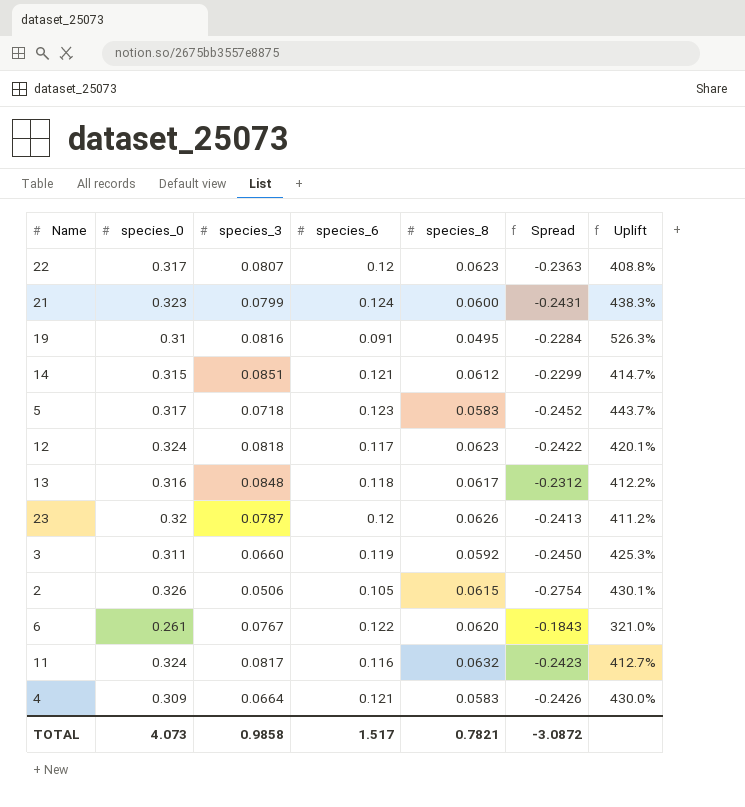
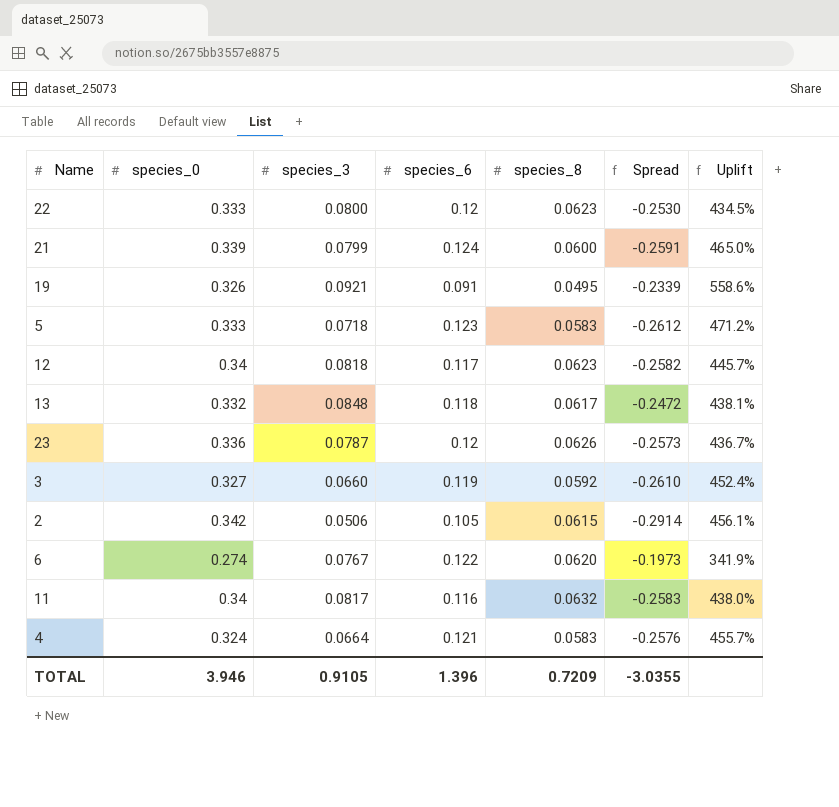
row 14: 0.315 | 0.0851 | 0.121 | 0.0612 | -0.2299 | 414.7% -> none
22 | species_0: 0.317 -> 0.333
22 | species_3: 0.0807 -> 0.0800
22 | Spread: -0.2363 -> -0.2530
22 | Uplift: 408.8% -> 434.5%
21 | species_0: 0.323 -> 0.339
21 | Spread: -0.2431 -> -0.2591
21 | Uplift: 438.3% -> 465.0%
19 | species_0: 0.31 -> 0.326
19 | species_3: 0.0816 -> 0.0921
19 | Spread: -0.2284 -> -0.2339
19 | Uplift: 526.3% -> 558.6%
5 | species_0: 0.317 -> 0.333
5 | Spread: -0.2452 -> -0.2612
5 | Uplift: 443.7% -> 471.2%
12 | species_0: 0.324 -> 0.34
12 | Spread: -0.2422 -> -0.2582
12 | Uplift: 420.1% -> 445.7%
13 | species_0: 0.316 -> 0.332
13 | Spread: -0.2312 -> -0.2472
13 | Uplift: 412.2% -> 438.1%
23 | species_0: 0.32 -> 0.336
23 | Spread: -0.2413 -> -0.2573
23 | Uplift: 411.2% -> 436.7%
3 | species_0: 0.311 -> 0.327
3 | Spread: -0.2450 -> -0.2610
3 | Uplift: 425.3% -> 452.4%
2 | species_0: 0.326 -> 0.342
2 | Spread: -0.2754 -> -0.2914
2 | Uplift: 430.1% -> 456.1%
6 | species_0: 0.261 -> 0.274
6 | Spread: -0.1843 -> -0.1973
6 | Uplift: 321.0% -> 341.9%
11 | species_0: 0.324 -> 0.34
11 | Spread: -0.2423 -> -0.2583
11 | Uplift: 412.7% -> 438.0%
4 | species_0: 0.309 -> 0.324
4 | Spread: -0.2426 -> -0.2576
4 | Uplift: 430.0% -> 455.7%
TOTAL | species_0: 4.073 -> 3.946
TOTAL | species_3: 0.9858 -> 0.9105
TOTAL | species_6: 1.517 -> 1.396
TOTAL | species_8: 0.7821 -> 0.7209
TOTAL | Spread: -3.0872 -> -3.0355

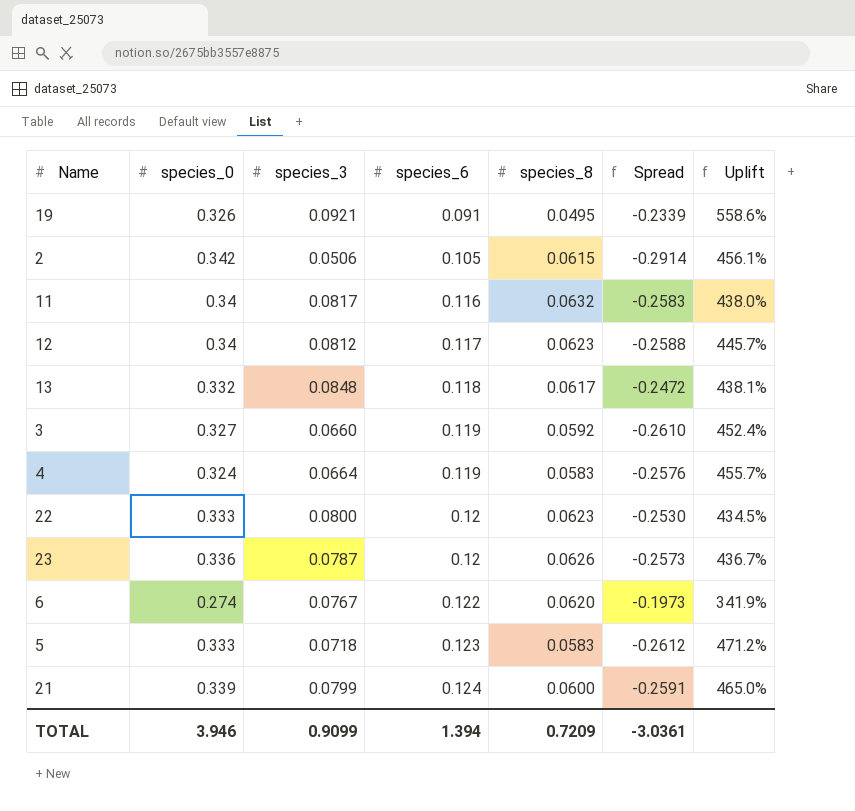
row order: none -> species_6 ascending
12 | species_3: 0.0818 -> 0.0812
12 | Spread: -0.2582 -> -0.2588
4 | species_6: 0.121 -> 0.119
TOTAL | species_3: 0.9105 -> 0.9099
TOTAL | species_6: 1.396 -> 1.394
TOTAL | Spread: -3.0355 -> -3.0361

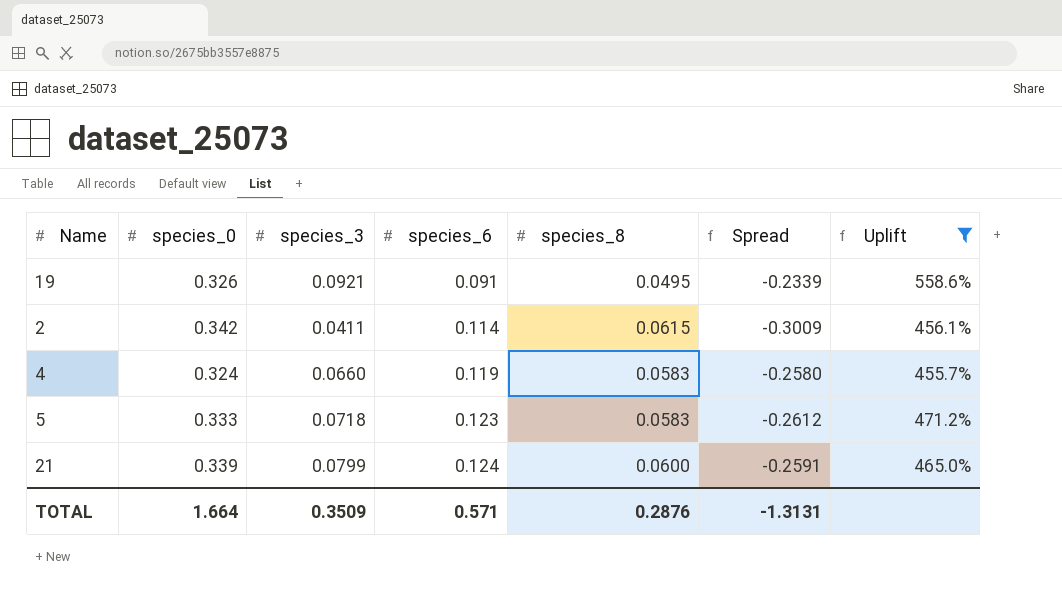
filter: none -> Uplift >= 455.7%
2 | species_3: 0.0506 -> 0.0411
2 | species_6: 0.105 -> 0.114
2 | Spread: -0.2914 -> -0.3009
4 | species_3: 0.0664 -> 0.0660
4 | Spread: -0.2576 -> -0.2580
TOTAL | species_0: 3.946 -> 1.664
TOTAL | species_3: 0.9099 -> 0.3509
TOTAL | species_6: 1.394 -> 0.571
TOTAL | species_8: 0.7209 -> 0.2876
TOTAL | Spread: -3.0361 -> -1.3131

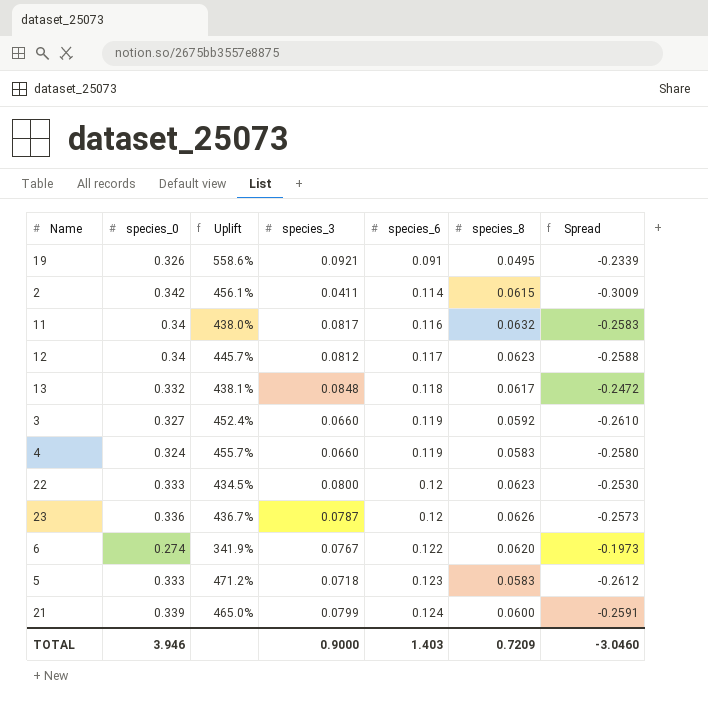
filter: Uplift >= 455.7% -> none
column Uplift | position: 7 -> 3
TOTAL | species_0: 1.664 -> 3.946
TOTAL | species_3: 0.3509 -> 0.9000
TOTAL | species_6: 0.571 -> 1.403
TOTAL | species_8: 0.2876 -> 0.7209
TOTAL | Spread: -1.3131 -> -3.0460

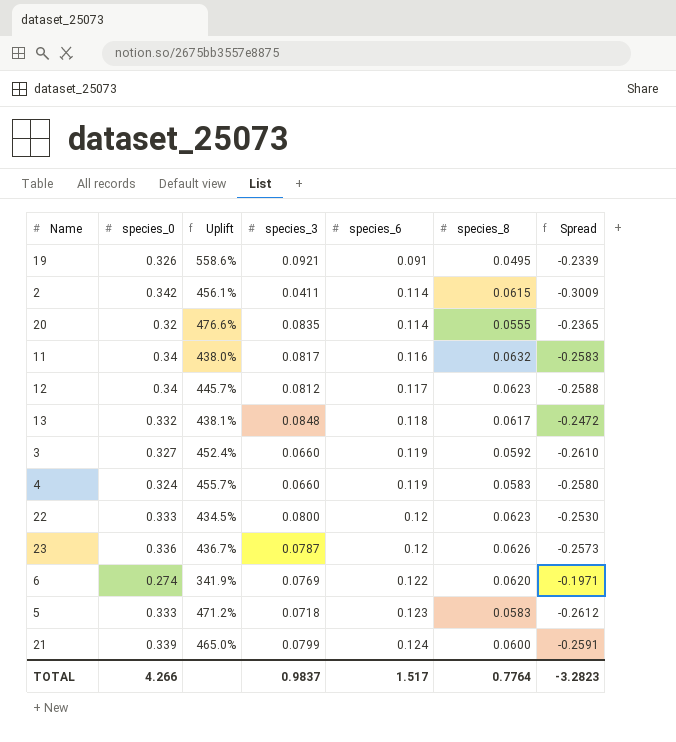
row 20: none -> 0.32 | 476.6% | 0.0835 | 0.114 | 0.0555 | -0.2365
6 | species_3: 0.0767 -> 0.0769
6 | Spread: -0.1973 -> -0.1971
TOTAL | species_0: 3.946 -> 4.266
TOTAL | species_3: 0.9000 -> 0.9837
TOTAL | species_6: 1.403 -> 1.517
TOTAL | species_8: 0.7209 -> 0.7764
TOTAL | Spread: -3.0460 -> -3.2823

